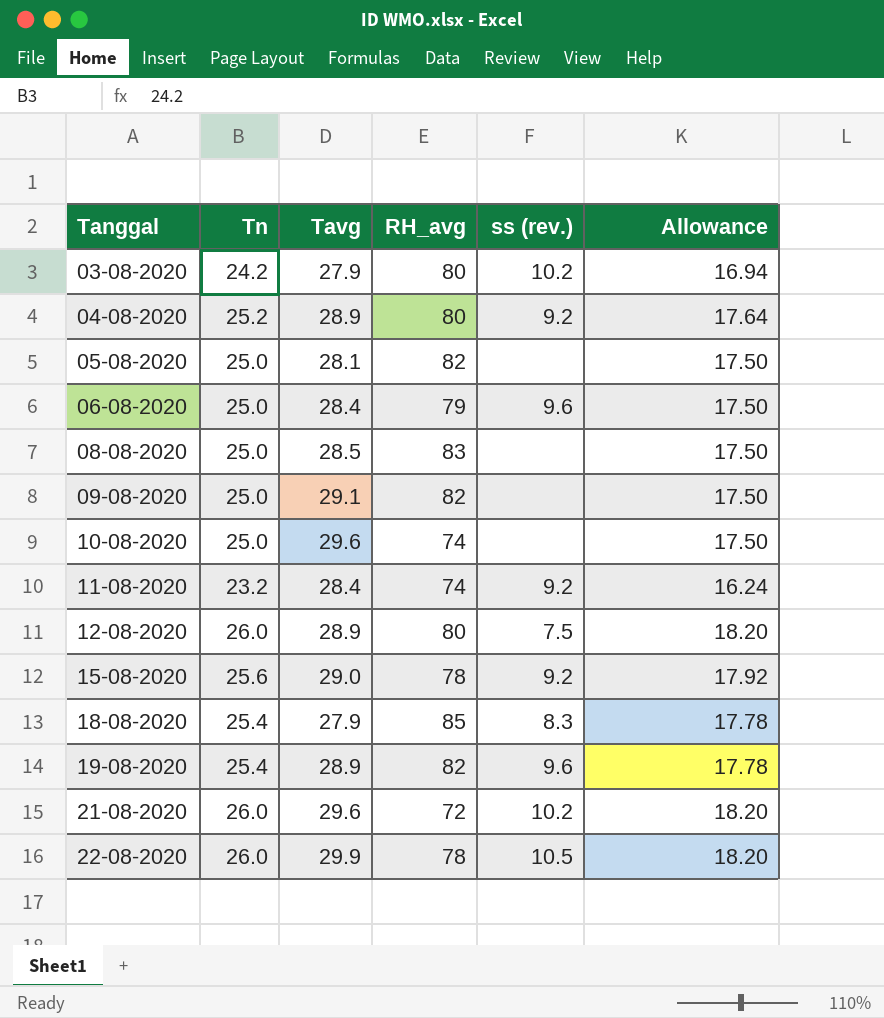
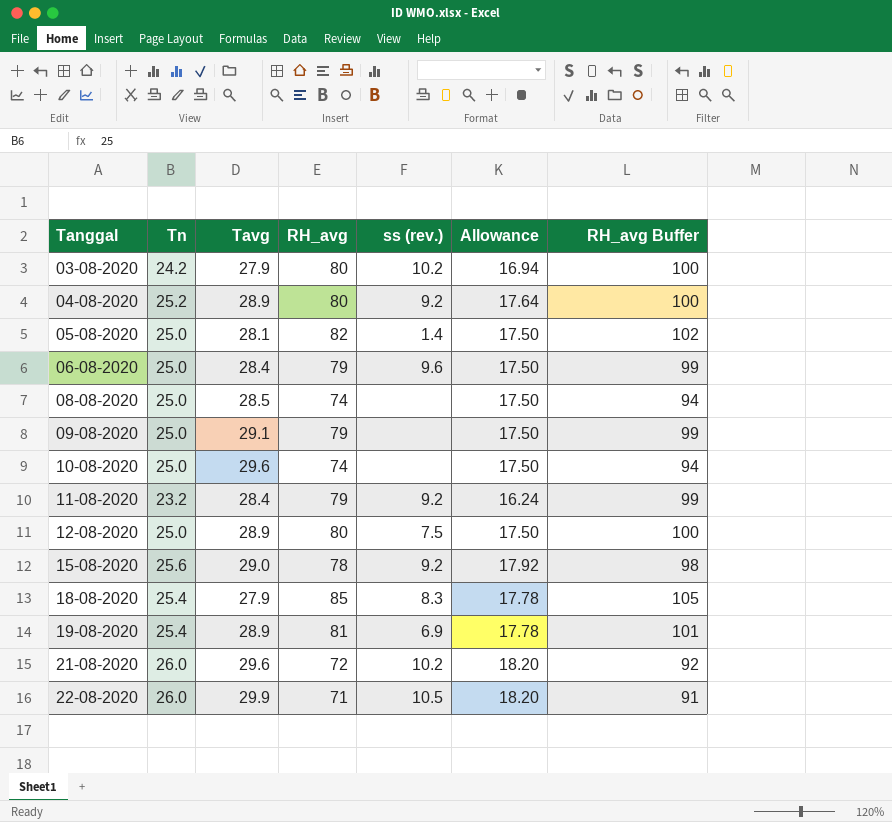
column RH_avg Buffer | formula: none -> [RH_avg] + 20
05-08-2020 | ss (rev.): none -> 1.4
08-08-2020 | RH_avg: 83 -> 74
09-08-2020 | RH_avg: 82 -> 79
11-08-2020 | RH_avg: 74 -> 79
12-08-2020 | Tn: 26.0 -> 25.0
12-08-2020 | Allowance: 18.20 -> 17.50
19-08-2020 | RH_avg: 82 -> 81
19-08-2020 | ss (rev.): 9.6 -> 6.9
22-08-2020 | RH_avg: 78 -> 71

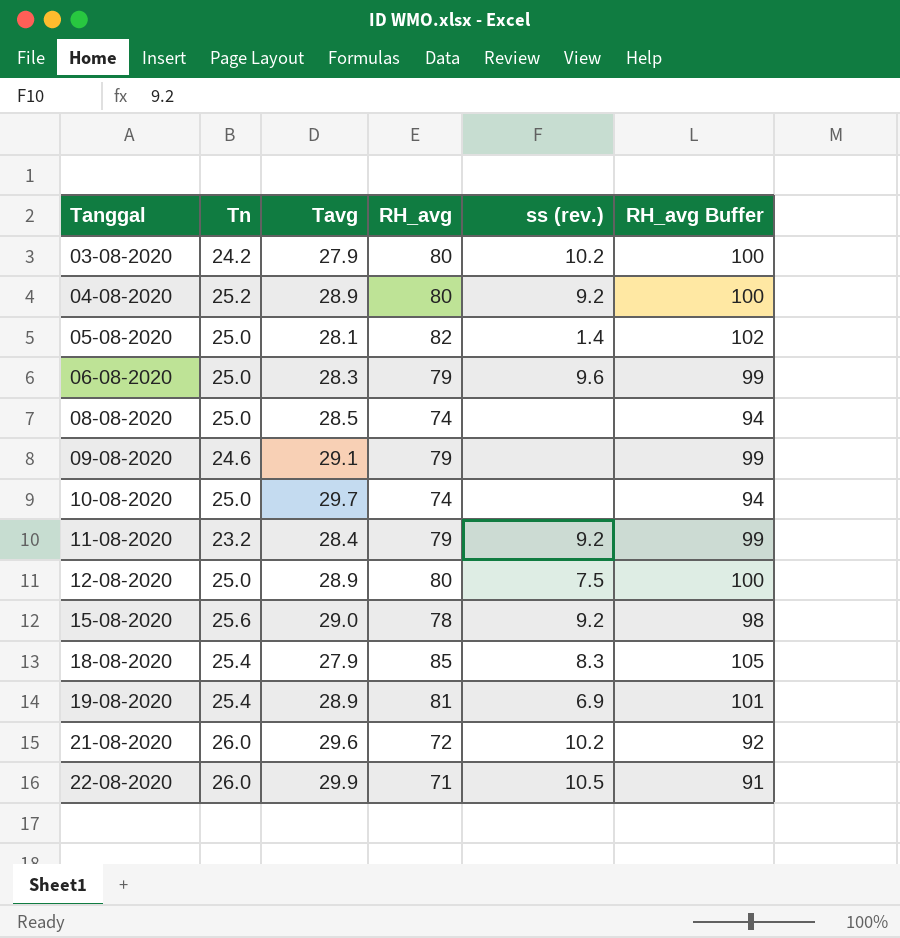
column Allowance | formula: [Tn] * 0.7 -> none
06-08-2020 | Tavg: 28.4 -> 28.3
09-08-2020 | Tn: 25.0 -> 24.6
10-08-2020 | Tavg: 29.6 -> 29.7

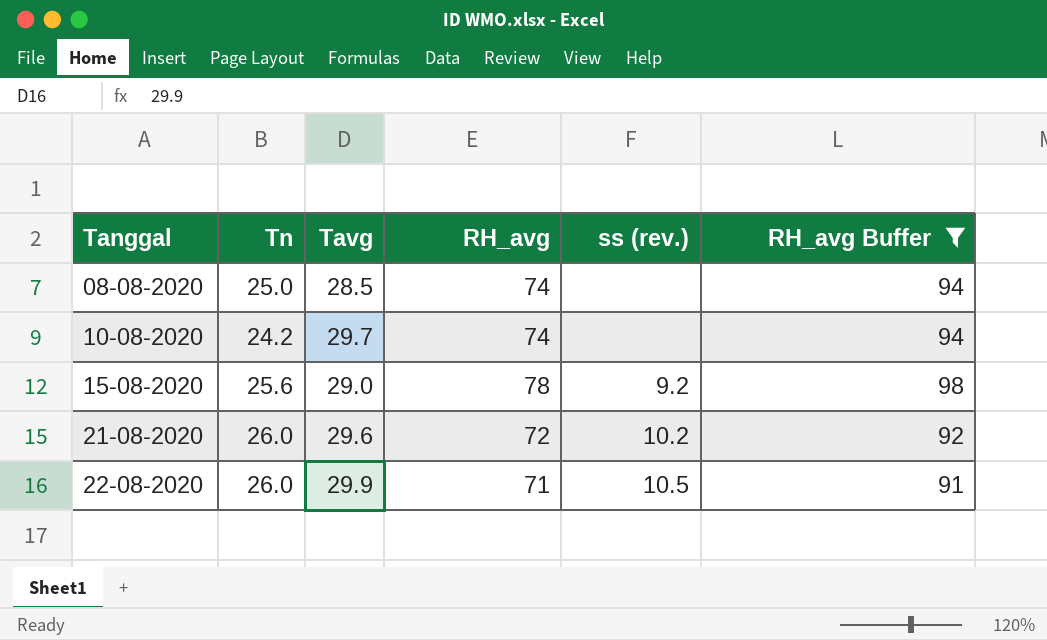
filter: none -> RH_avg Buffer <= 98
10-08-2020 | Tn: 25.0 -> 24.2

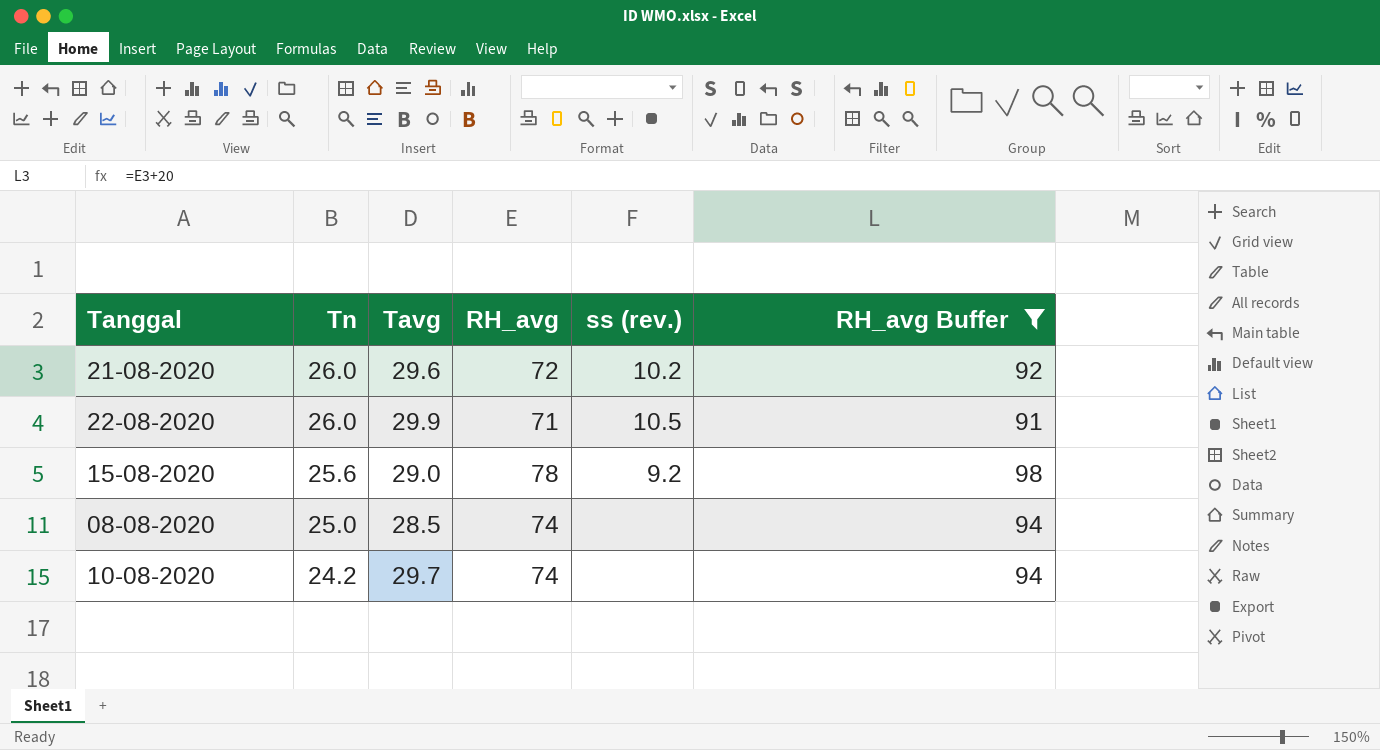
row order: Tanggal ascending -> Tn descending

